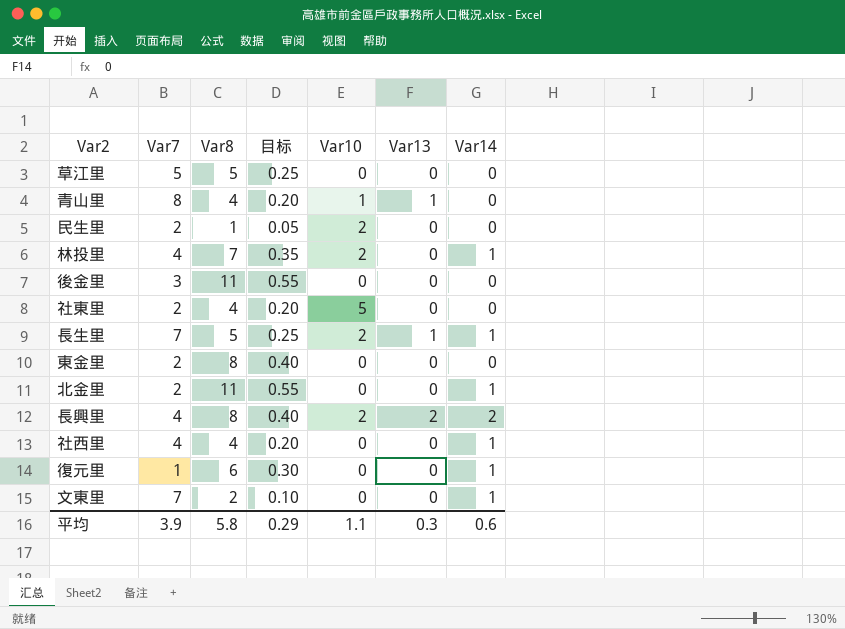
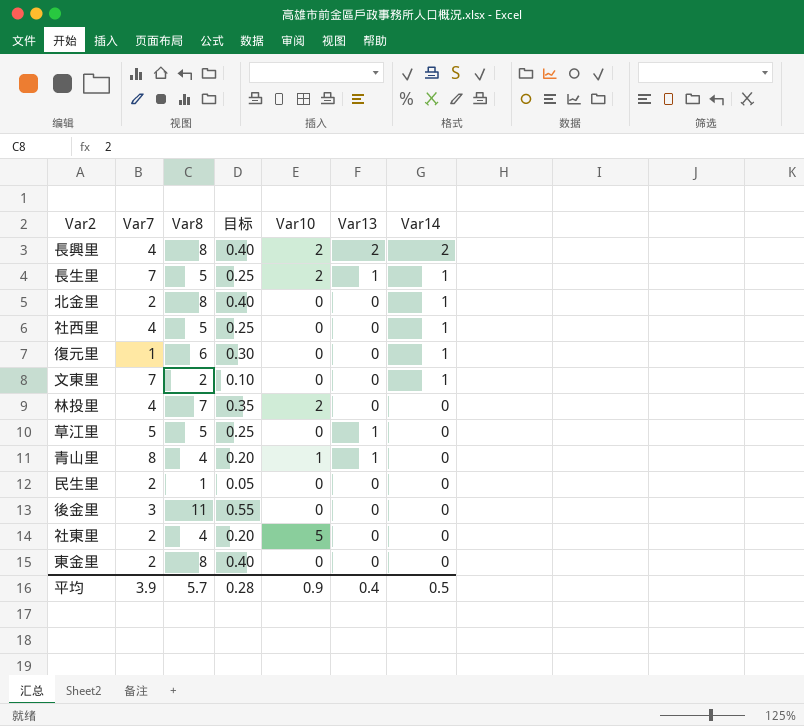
row order: none -> Var14 descending
北金里 | Var8: 11 -> 8
北金里 | 目标: 0.55 -> 0.40
社西里 | Var8: 4 -> 5
社西里 | 目标: 0.20 -> 0.25
林投里 | Var14: 1 -> 0
草江里 | Var13: 0 -> 1
民生里 | Var10: 2 -> 0
平均 | Var8: 5.8 -> 5.7
平均 | 目标: 0.29 -> 0.28
平均 | Var10: 1.1 -> 0.9
平均 | Var13: 0.3 -> 0.4
平均 | Var14: 0.6 -> 0.5

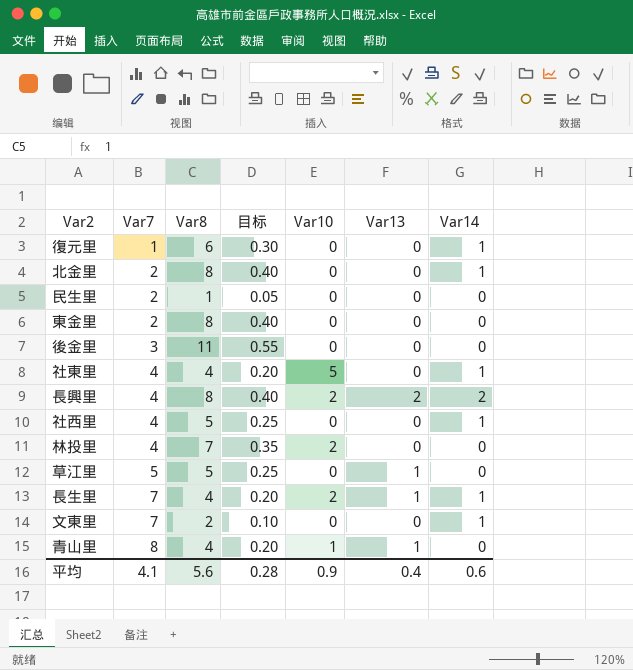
row order: Var14 descending -> Var7 ascending
社東里 | Var7: 2 -> 4
社東里 | Var14: 0 -> 1
長生里 | Var8: 5 -> 4
長生里 | 目标: 0.25 -> 0.20
平均 | Var7: 3.9 -> 4.1
平均 | Var8: 5.7 -> 5.6
平均 | Var14: 0.5 -> 0.6

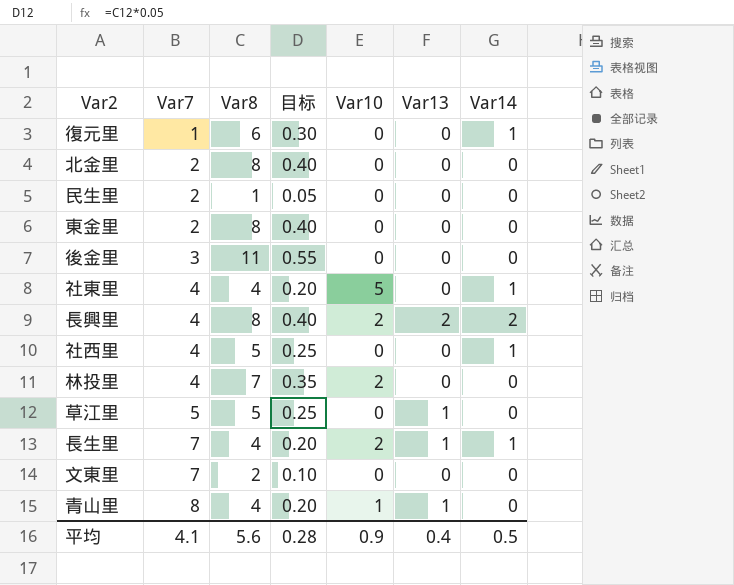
北金里 | Var14: 1 -> 0
文東里 | Var14: 1 -> 0
平均 | Var14: 0.6 -> 0.5

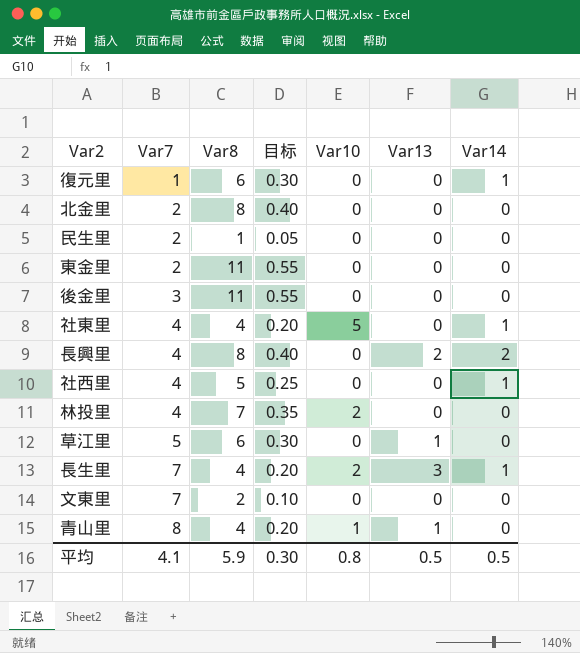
東金里 | Var8: 8 -> 11
東金里 | 目标: 0.40 -> 0.55
長興里 | Var10: 2 -> 0
草江里 | Var8: 5 -> 6
草江里 | 目标: 0.25 -> 0.30
長生里 | Var13: 1 -> 3
平均 | Var8: 5.6 -> 5.9
平均 | 目标: 0.28 -> 0.30
平均 | Var10: 0.9 -> 0.8
平均 | Var13: 0.4 -> 0.5

